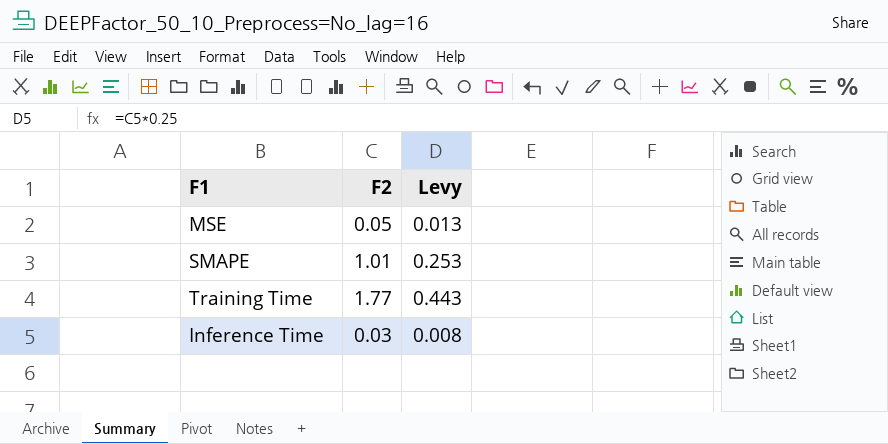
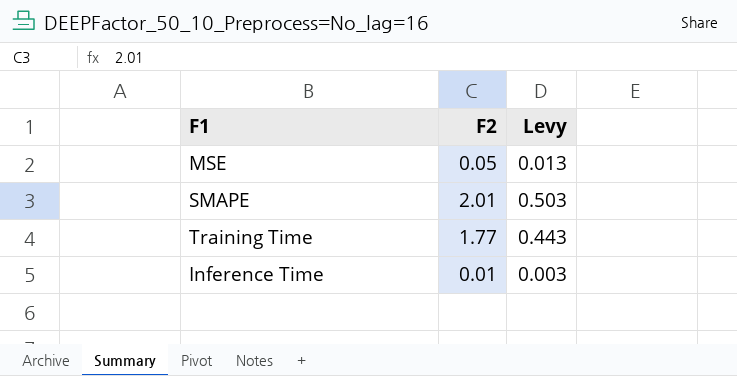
SMAPE | F2: 1.01 -> 2.01
SMAPE | Levy: 0.253 -> 0.503
Inference Time | F2: 0.03 -> 0.01
Inference Time | Levy: 0.008 -> 0.003

